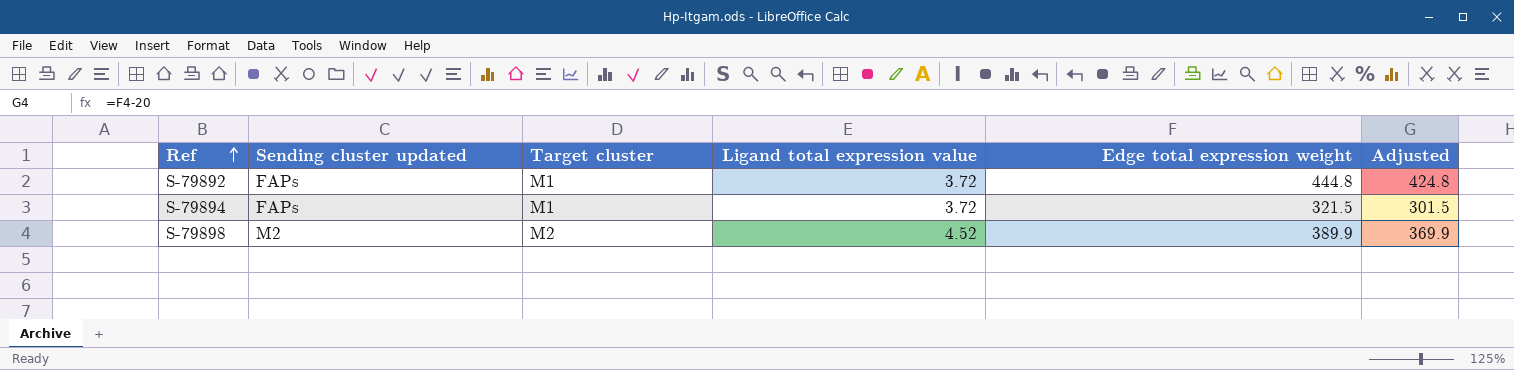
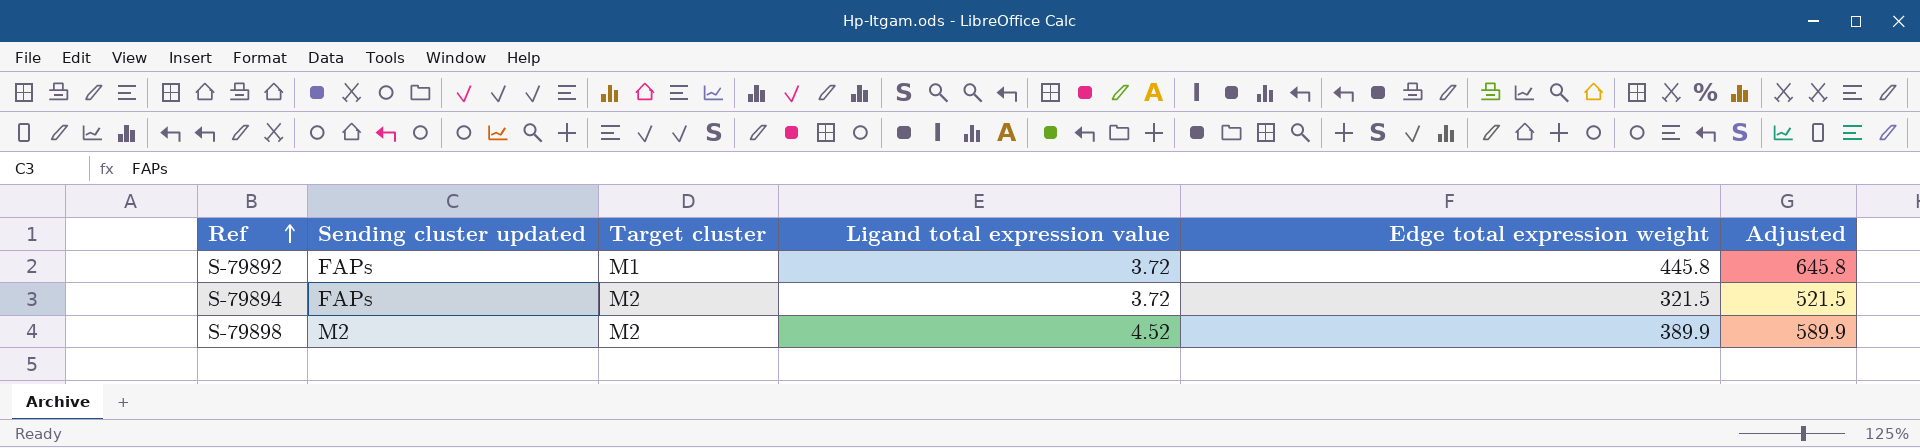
column Adjusted | formula: [Edge total expression weight] - 20 -> [Edge total expression weight] + 200
S-79892 | Edge total expression weight: 444.8 -> 445.8
S-79894 | Target cluster: M1 -> M2

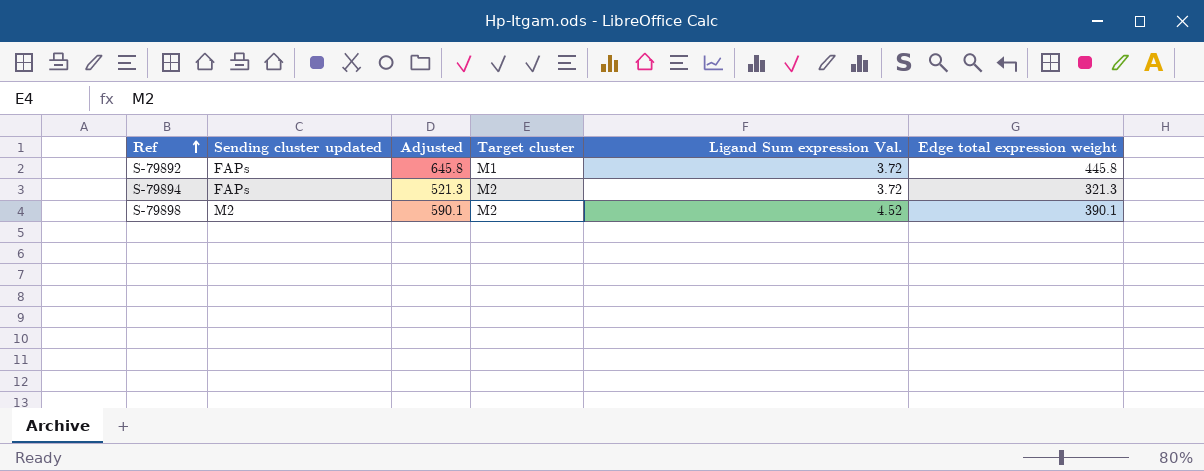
column Adjusted | position: 6 -> 3
column name: Ligand total expression value -> Ligand Sum expression Val.
S-79894 | Adjusted: 521.5 -> 521.3
S-79894 | Edge total expression weight: 321.5 -> 321.3
S-79898 | Adjusted: 589.9 -> 590.1
S-79898 | Edge total expression weight: 389.9 -> 390.1

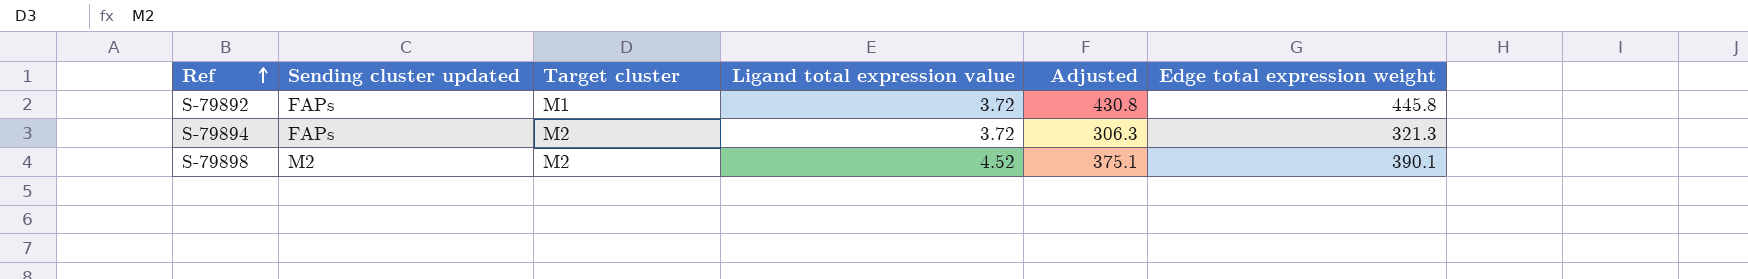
column name: Ligand Sum expression Val. -> Ligand total expression value
column Adjusted | formula: [Edge total expression weight] + 200 -> [Edge total expression weight] - 15
column Adjusted | position: 3 -> 5

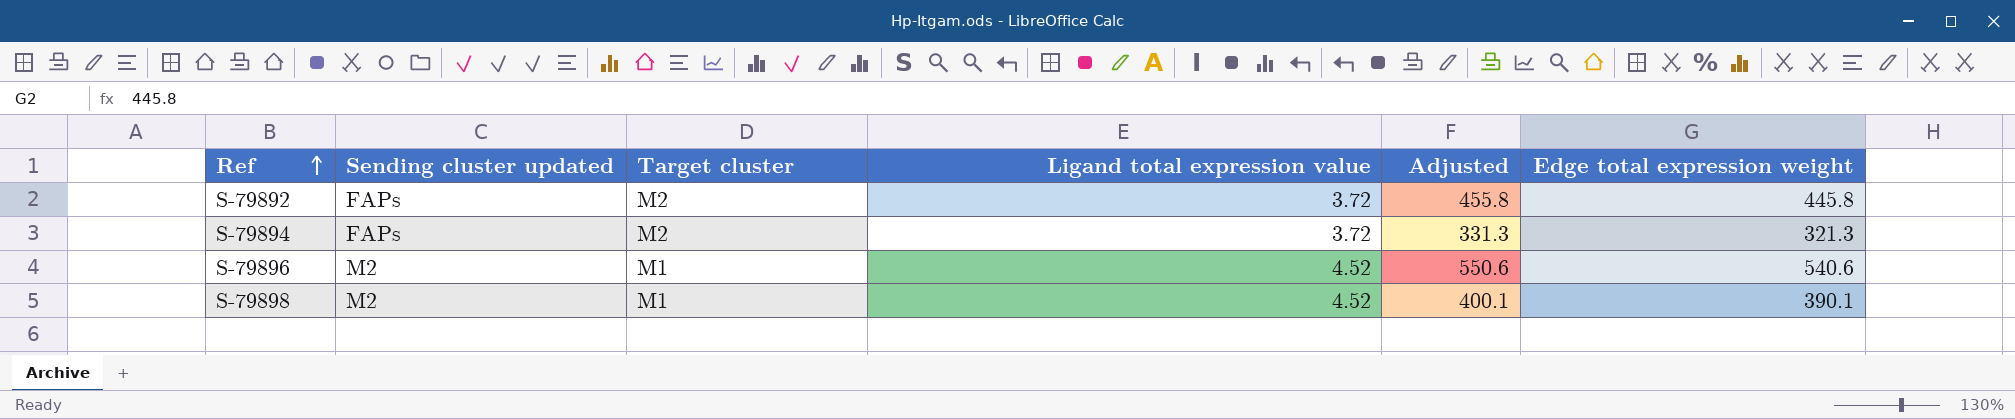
column Adjusted | formula: [Edge total expression weight] - 15 -> [Edge total expression weight] + 10
S-79892 | Target cluster: M1 -> M2
row S-79896: none -> M2 | M1 | 4.52 | 550.6 | 540.6
S-79898 | Target cluster: M2 -> M1

